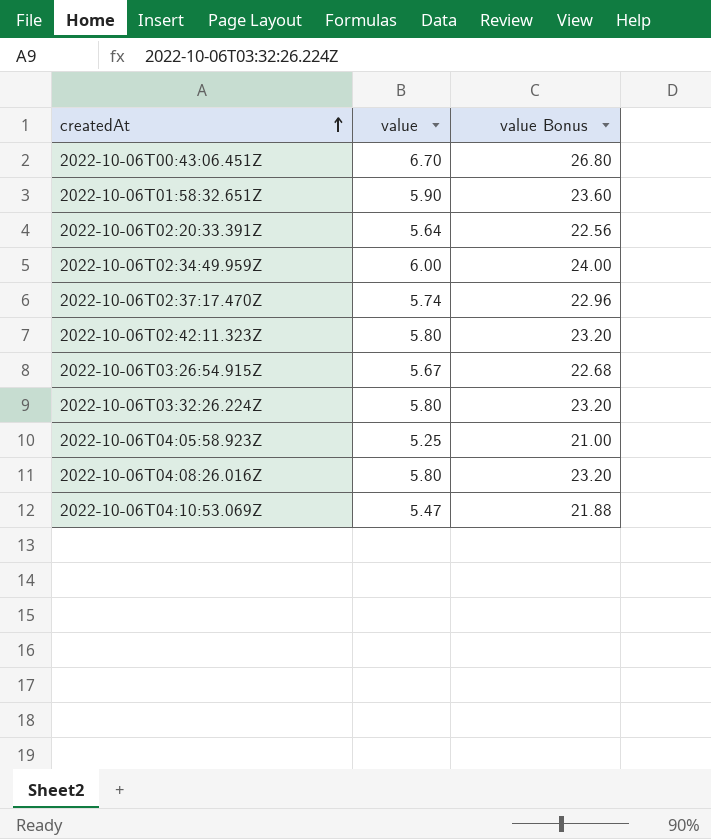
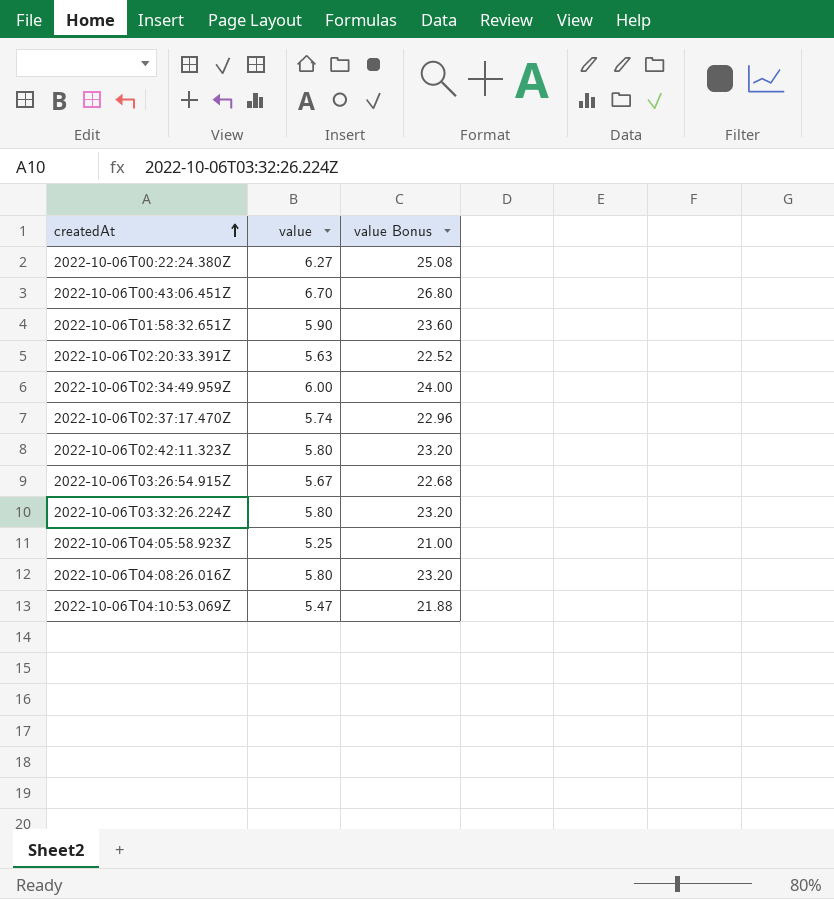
row 2022-10-06T00:22:24.380Z: none -> 6.27 | 25.08
2022-10-06T02:20:33.391Z | value: 5.64 -> 5.63
2022-10-06T02:20:33.391Z | value Bonus: 22.56 -> 22.52

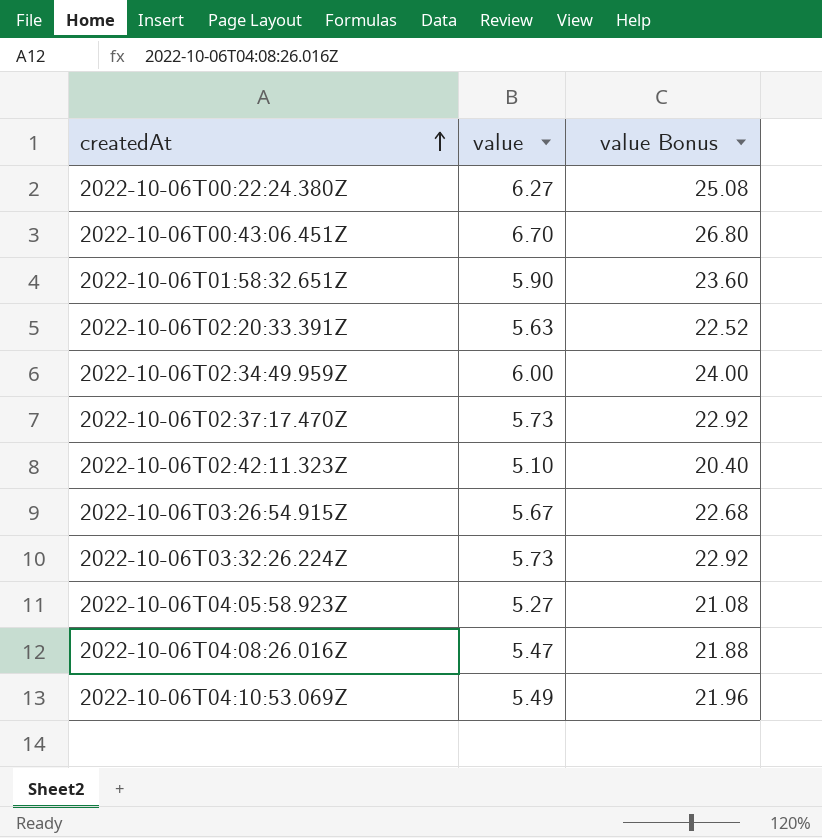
2022-10-06T02:37:17.470Z | value: 5.74 -> 5.73
2022-10-06T02:37:17.470Z | value Bonus: 22.96 -> 22.92
2022-10-06T02:42:11.323Z | value: 5.80 -> 5.10
2022-10-06T02:42:11.323Z | value Bonus: 23.20 -> 20.40
2022-10-06T03:32:26.224Z | value: 5.80 -> 5.73
2022-10-06T03:32:26.224Z | value Bonus: 23.20 -> 22.92
2022-10-06T04:05:58.923Z | value: 5.25 -> 5.27
2022-10-06T04:05:58.923Z | value Bonus: 21.00 -> 21.08
2022-10-06T04:08:26.016Z | value: 5.80 -> 5.47
2022-10-06T04:08:26.016Z | value Bonus: 23.20 -> 21.88
2022-10-06T04:10:53.069Z | value: 5.47 -> 5.49
2022-10-06T04:10:53.069Z | value Bonus: 21.88 -> 21.96

